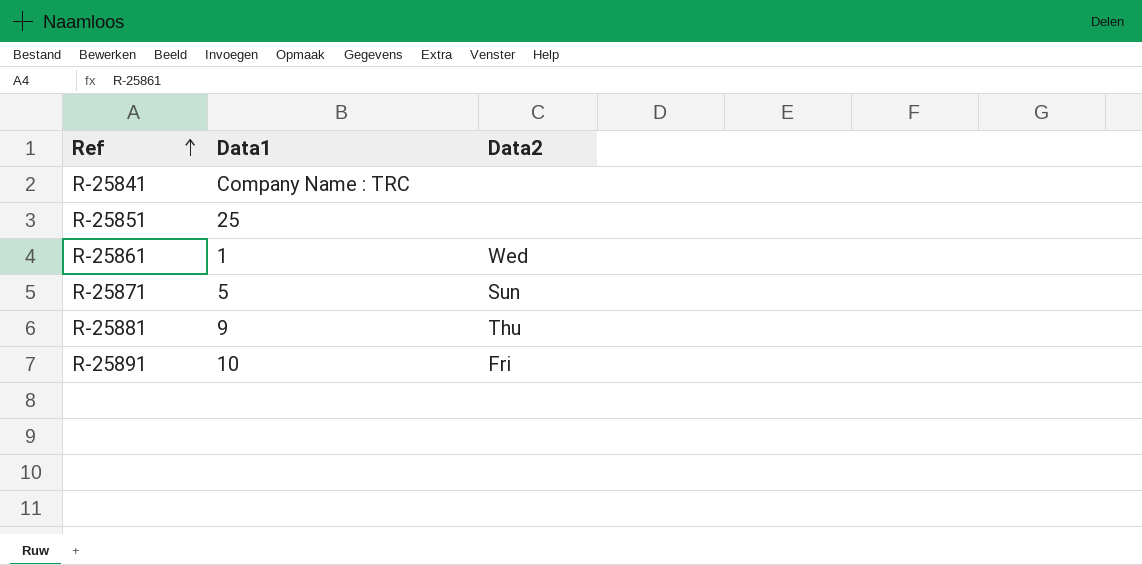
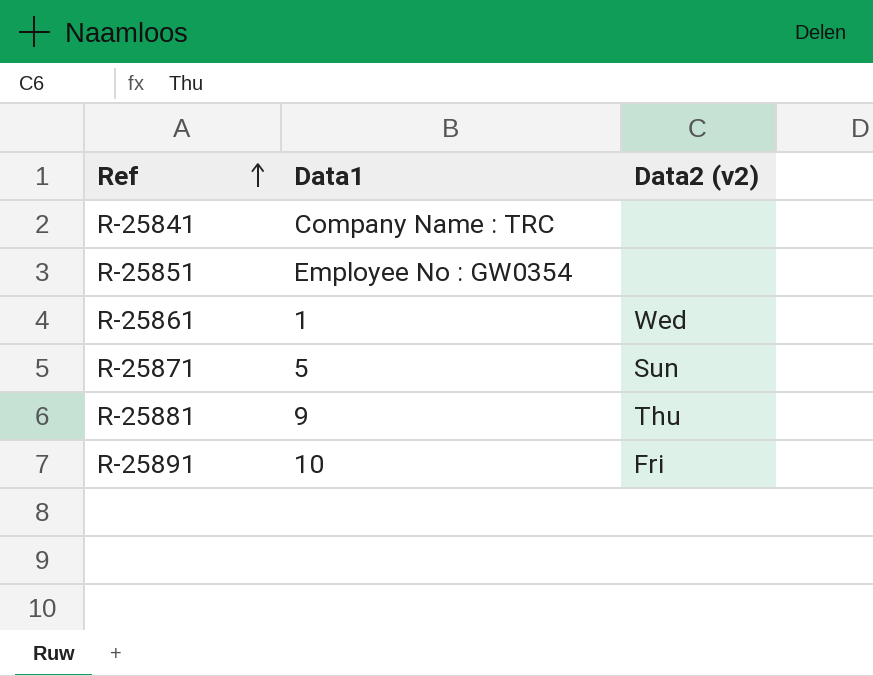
column name: Data2 -> Data2 (v2)
R-25851 | Data1: 25 -> Employee No : GW0354

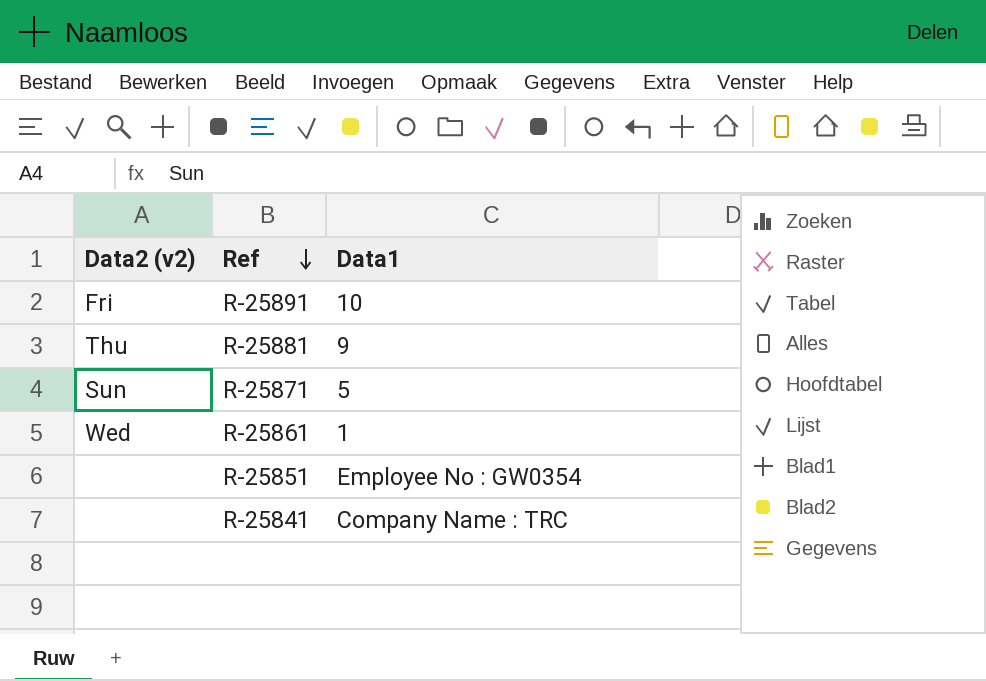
row order: Ref ascending -> Ref descending
column Data2 (v2) | position: 3 -> 1

